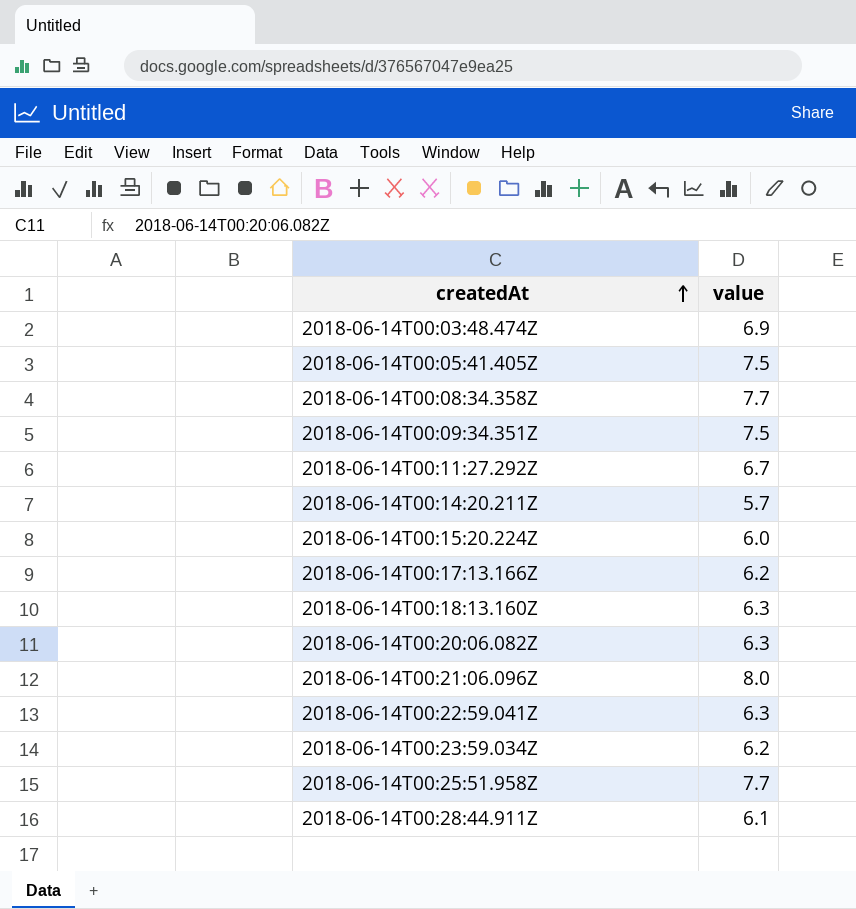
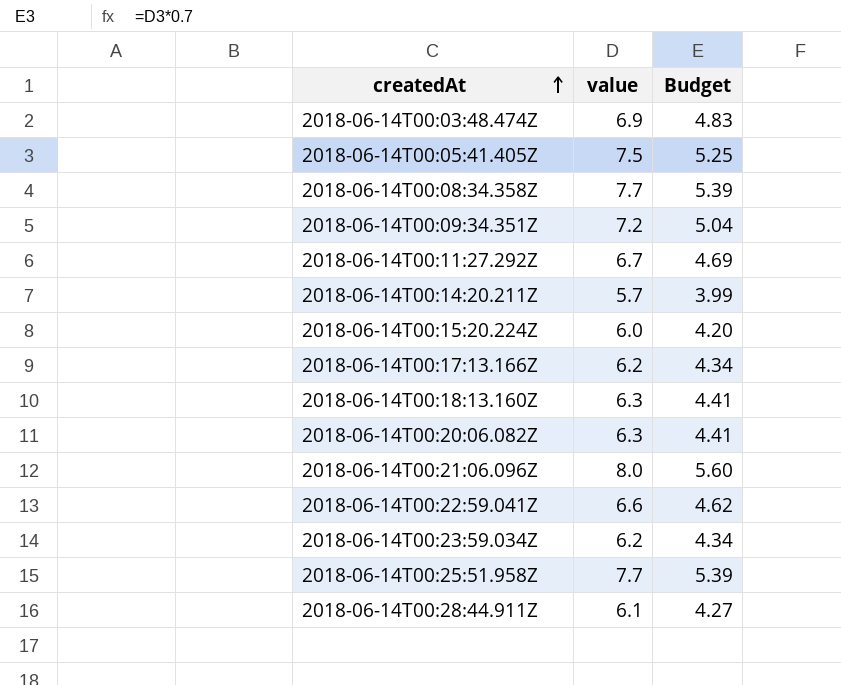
column Budget | formula: none -> [value] * 0.7
2018-06-14T00:09:34.351Z | value: 7.5 -> 7.2
2018-06-14T00:22:59.041Z | value: 6.3 -> 6.6

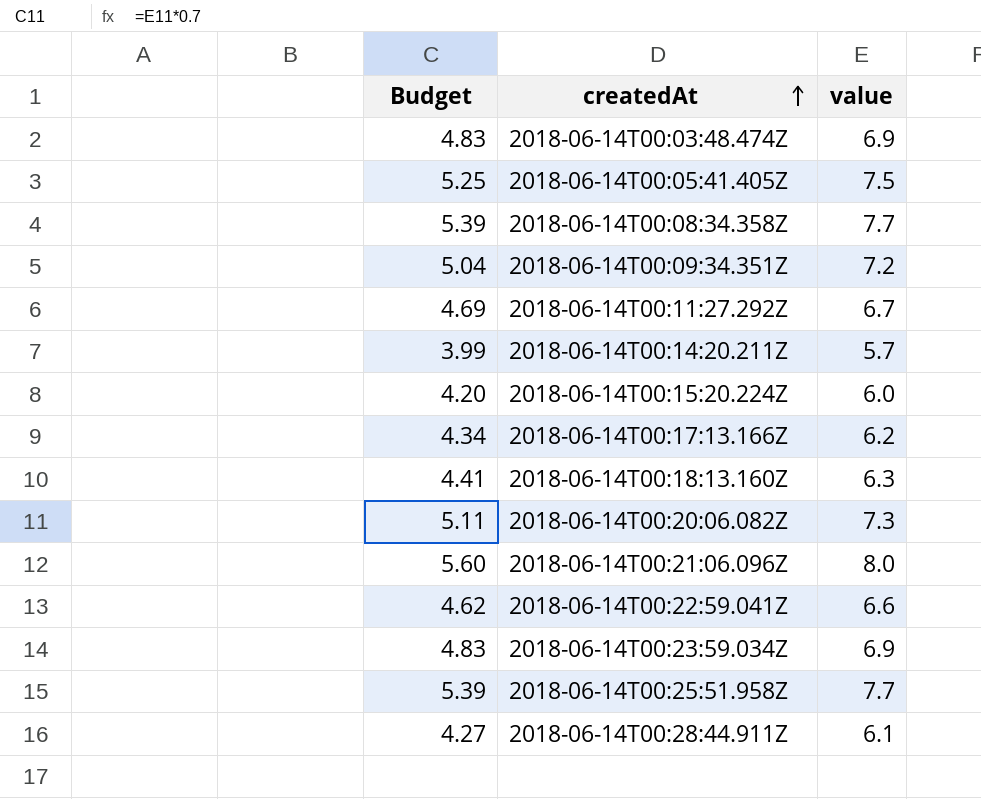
column Budget | position: 3 -> 1
2018-06-14T00:20:06.082Z | Budget: 4.41 -> 5.11
2018-06-14T00:20:06.082Z | value: 6.3 -> 7.3
2018-06-14T00:23:59.034Z | Budget: 4.34 -> 4.83
2018-06-14T00:23:59.034Z | value: 6.2 -> 6.9

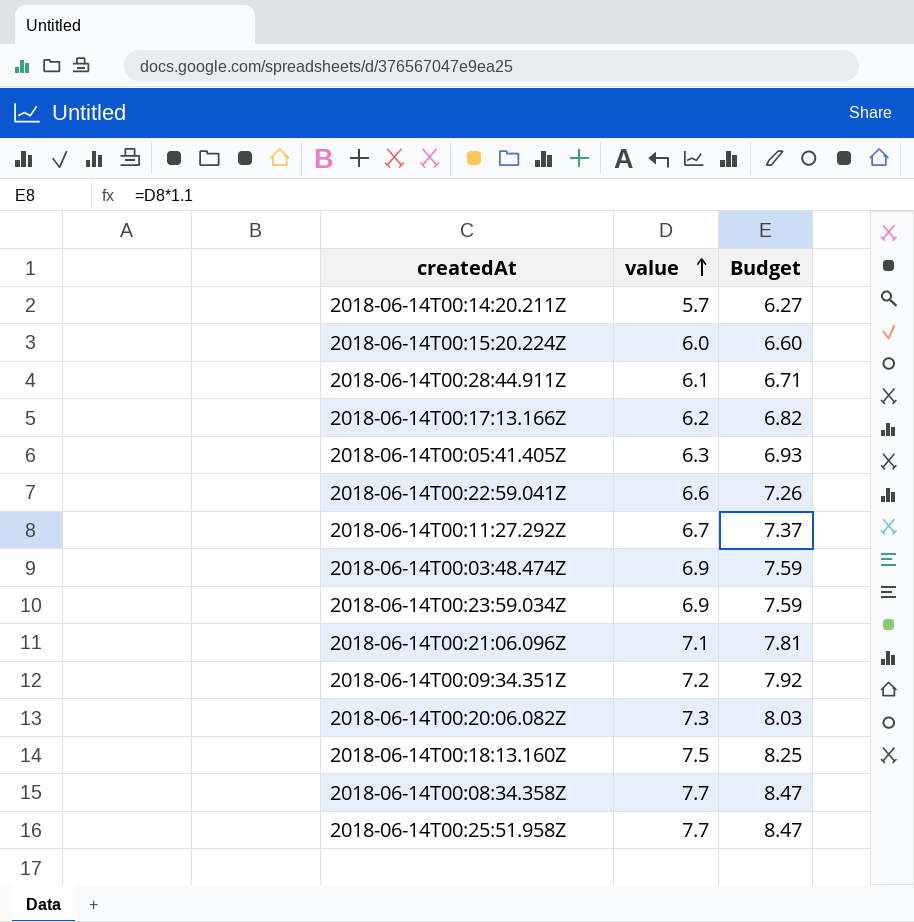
row order: createdAt ascending -> value ascending
column Budget | formula: [value] * 0.7 -> [value] * 1.1
column Budget | position: 1 -> 3
2018-06-14T00:05:41.405Z | value: 7.5 -> 6.3
2018-06-14T00:21:06.096Z | value: 8.0 -> 7.1
2018-06-14T00:18:13.160Z | value: 6.3 -> 7.5

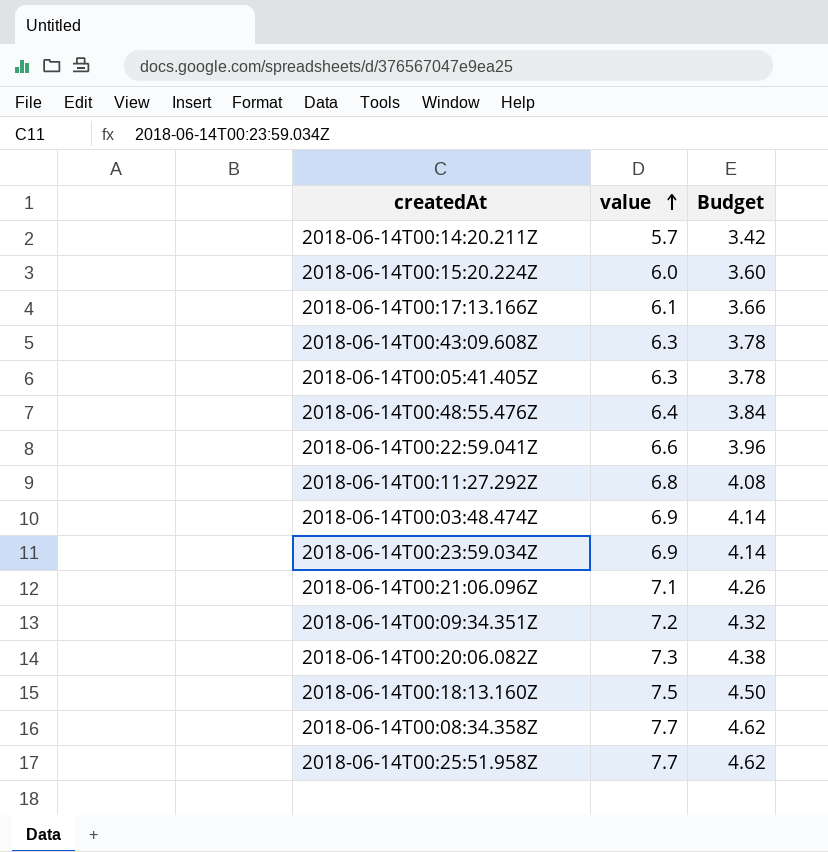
column Budget | formula: [value] * 1.1 -> [value] * 0.6
row 2018-06-14T00:28:44.911Z: 6.1 | 6.71 -> none
2018-06-14T00:17:13.166Z | value: 6.2 -> 6.1
row 2018-06-14T00:43:09.608Z: none -> 6.3 | 3.78
row 2018-06-14T00:48:55.476Z: none -> 6.4 | 3.84
2018-06-14T00:11:27.292Z | value: 6.7 -> 6.8

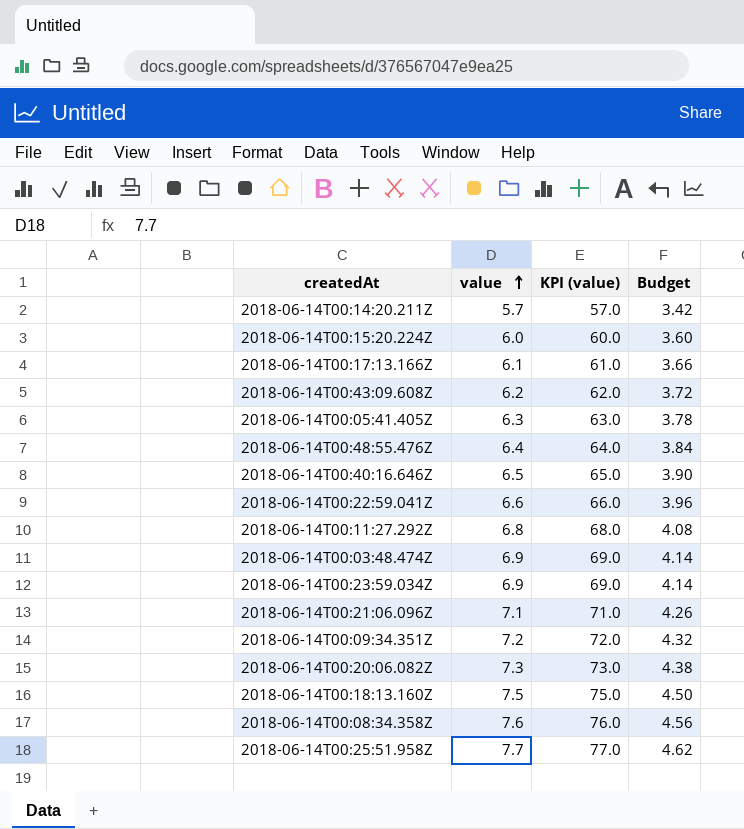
column KPI (value) | formula: none -> [value] * 10
2018-06-14T00:43:09.608Z | value: 6.3 -> 6.2
2018-06-14T00:43:09.608Z | Budget: 3.78 -> 3.72
row 2018-06-14T00:40:16.646Z: none -> 6.5 | 65.0 | 3.90
2018-06-14T00:08:34.358Z | value: 7.7 -> 7.6
2018-06-14T00:08:34.358Z | Budget: 4.62 -> 4.56

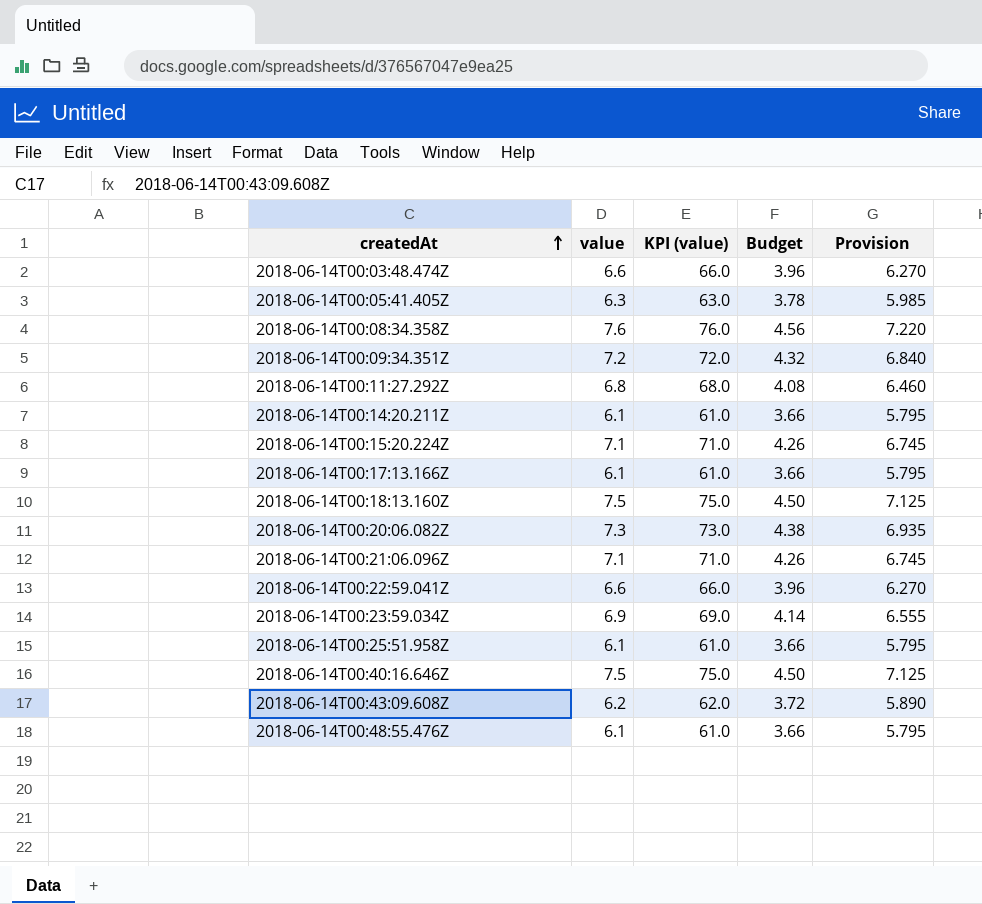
row order: value ascending -> createdAt ascending
column Provision | formula: none -> [value] * 0.95
2018-06-14T00:03:48.474Z | value: 6.9 -> 6.6
2018-06-14T00:03:48.474Z | KPI (value): 69.0 -> 66.0
2018-06-14T00:03:48.474Z | Budget: 4.14 -> 3.96
2018-06-14T00:14:20.211Z | value: 5.7 -> 6.1
2018-06-14T00:14:20.211Z | KPI (value): 57.0 -> 61.0
2018-06-14T00:14:20.211Z | Budget: 3.42 -> 3.66
2018-06-14T00:15:20.224Z | value: 6.0 -> 7.1
2018-06-14T00:15:20.224Z | KPI (value): 60.0 -> 71.0
2018-06-14T00:15:20.224Z | Budget: 3.60 -> 4.26
2018-06-14T00:25:51.958Z | value: 7.7 -> 6.1
2018-06-14T00:25:51.958Z | KPI (value): 77.0 -> 61.0
2018-06-14T00:25:51.958Z | Budget: 4.62 -> 3.66
2018-06-14T00:40:16.646Z | value: 6.5 -> 7.5
2018-06-14T00:40:16.646Z | KPI (value): 65.0 -> 75.0
2018-06-14T00:40:16.646Z | Budget: 3.90 -> 4.50
2018-06-14T00:48:55.476Z | value: 6.4 -> 6.1
2018-06-14T00:48:55.476Z | KPI (value): 64.0 -> 61.0
2018-06-14T00:48:55.476Z | Budget: 3.84 -> 3.66

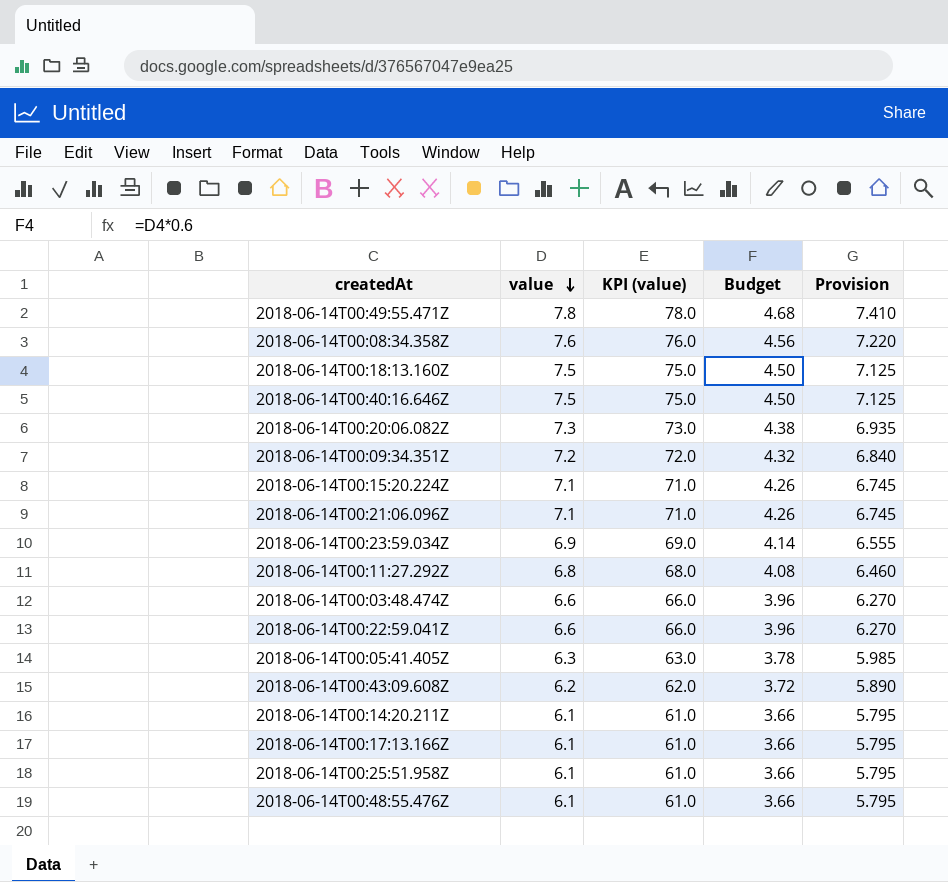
row order: createdAt ascending -> value descending
row 2018-06-14T00:49:55.471Z: none -> 7.8 | 78.0 | 4.68 | 7.410

